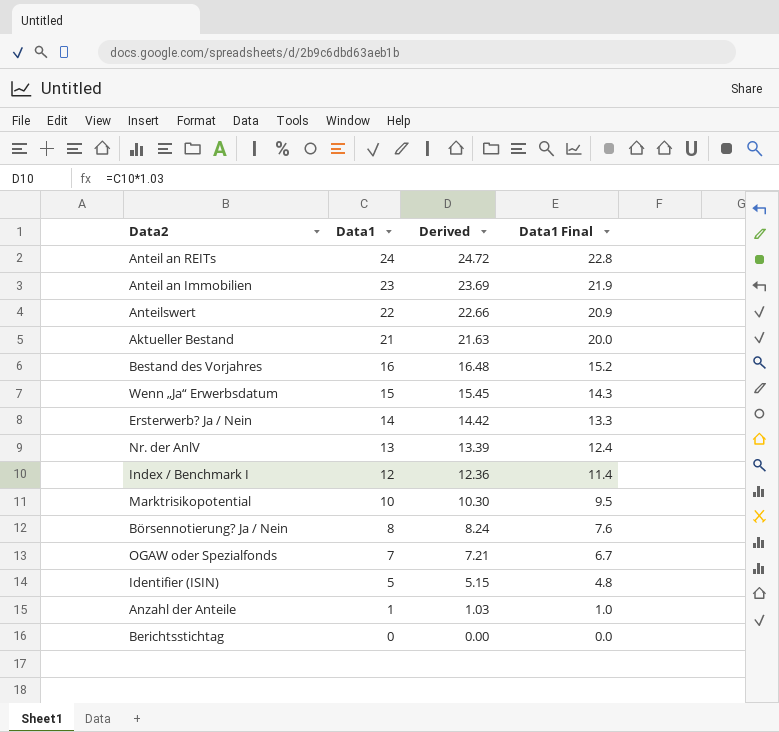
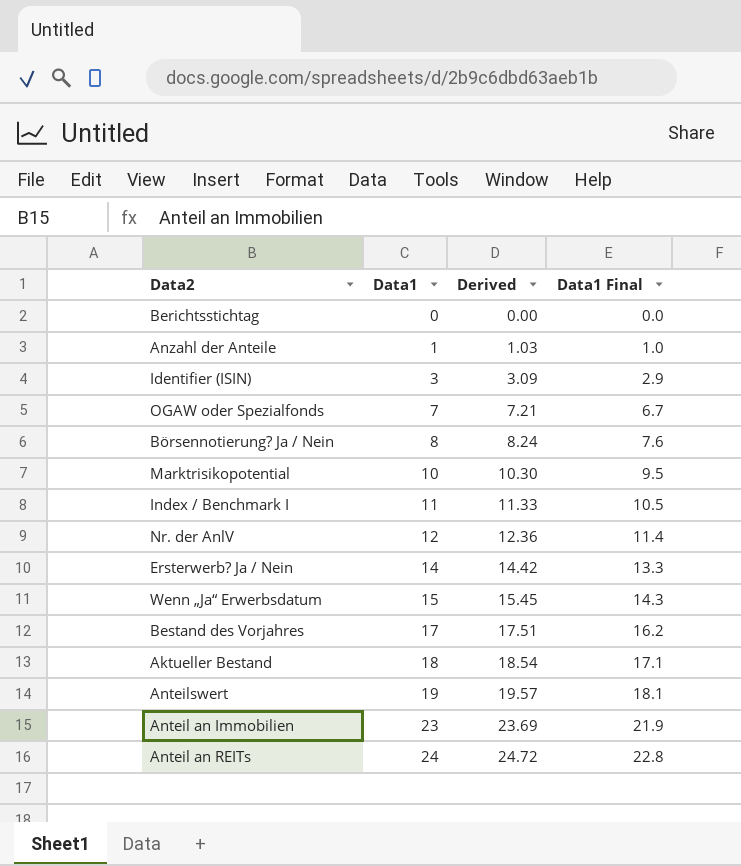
row order: Data1 descending -> Data1 ascending
Identifier (ISIN) | Data1: 5 -> 3
Identifier (ISIN) | Derived: 5.15 -> 3.09
Identifier (ISIN) | Data1 Final: 4.8 -> 2.9
Index / Benchmark I | Data1: 12 -> 11
Index / Benchmark I | Derived: 12.36 -> 11.33
Index / Benchmark I | Data1 Final: 11.4 -> 10.5
Nr. der AnlV | Data1: 13 -> 12
Nr. der AnlV | Derived: 13.39 -> 12.36
Nr. der AnlV | Data1 Final: 12.4 -> 11.4
Bestand des Vorjahres | Data1: 16 -> 17
Bestand des Vorjahres | Derived: 16.48 -> 17.51
Bestand des Vorjahres | Data1 Final: 15.2 -> 16.2
Aktueller Bestand | Data1: 21 -> 18
Aktueller Bestand | Derived: 21.63 -> 18.54
Aktueller Bestand | Data1 Final: 20.0 -> 17.1
Anteilswert | Data1: 22 -> 19
Anteilswert | Derived: 22.66 -> 19.57
Anteilswert | Data1 Final: 20.9 -> 18.1

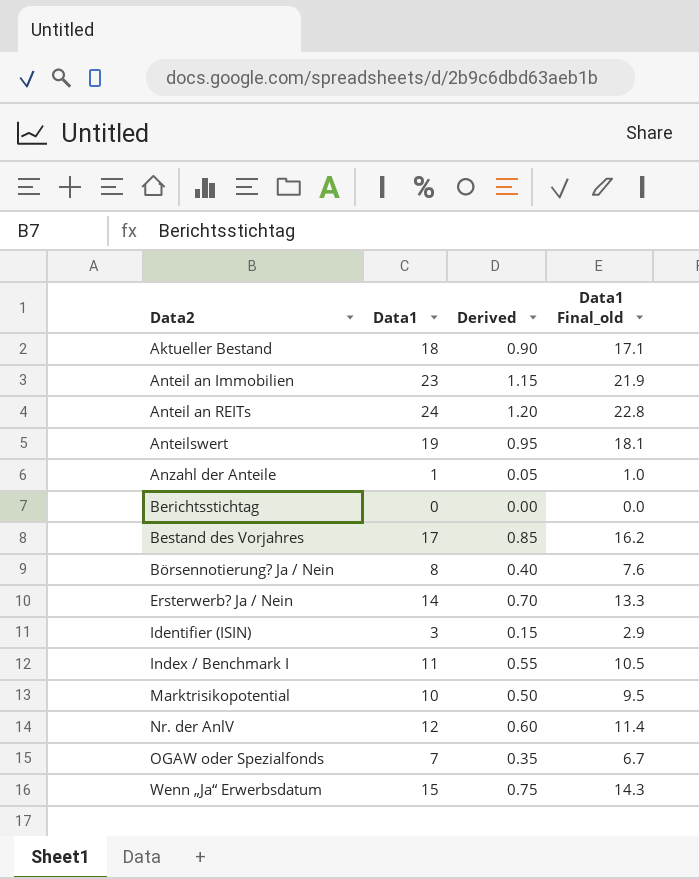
row order: Data1 ascending -> Data2 ascending
column Derived | formula: [Data1] * 1.03 -> [Data1] * 0.05
column name: Data1 Final -> Data1 Final_old

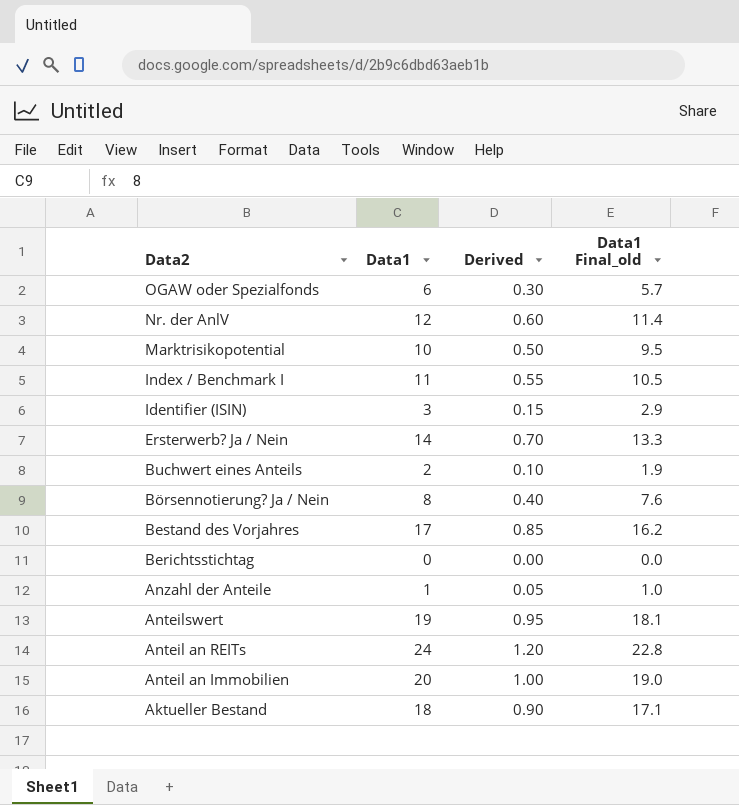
row order: Data2 ascending -> Data2 descending
row Wenn „Ja“ Erwerbsdatum: 15 | 0.75 | 14.3 -> none
OGAW oder Spezialfonds | Data1: 7 -> 6
OGAW oder Spezialfonds | Derived: 0.35 -> 0.30
OGAW oder Spezialfonds | Data1 Final_old: 6.7 -> 5.7
row Buchwert eines Anteils: none -> 2 | 0.10 | 1.9
Anteil an Immobilien | Data1: 23 -> 20
Anteil an Immobilien | Derived: 1.15 -> 1.00
Anteil an Immobilien | Data1 Final_old: 21.9 -> 19.0

